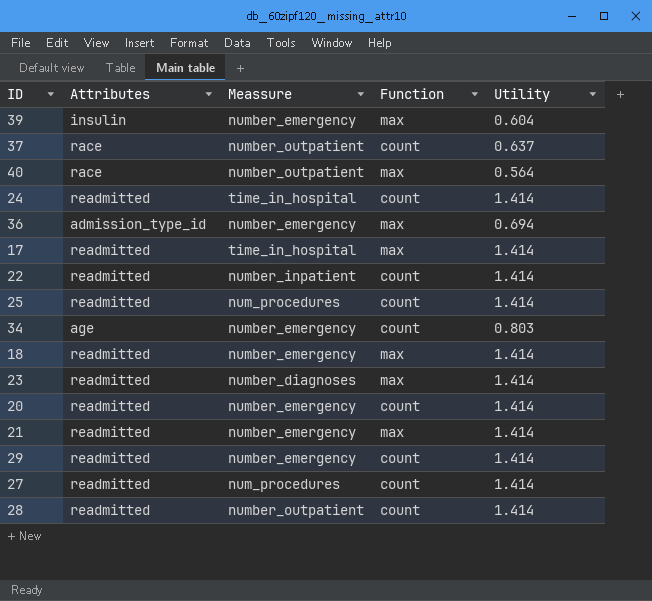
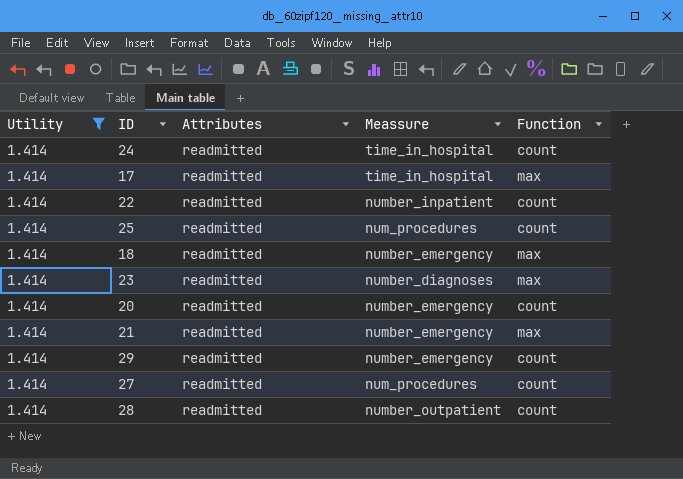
filter: none -> Utility = 1.414
column Utility | position: 5 -> 1

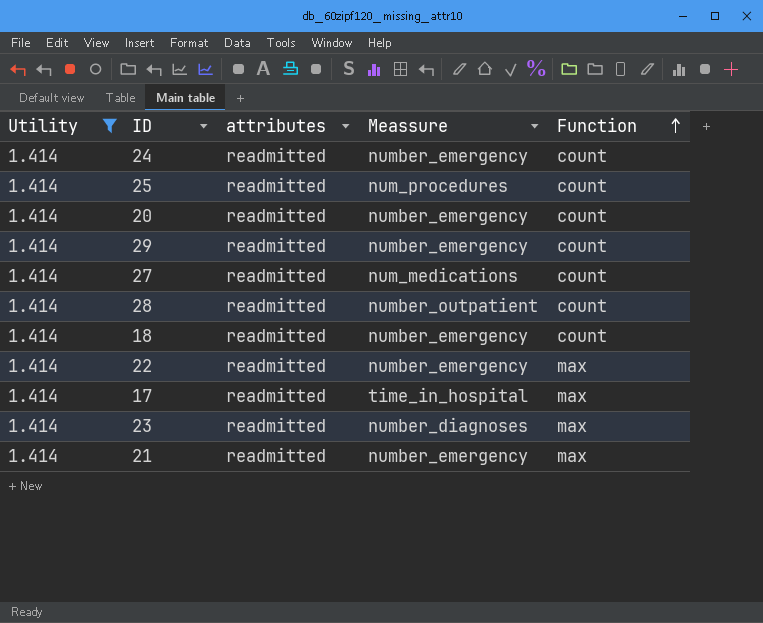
row order: none -> Function ascending
column name: Attributes -> attributes
24 | Meassure: time_in_hospital -> number_emergency
27 | Meassure: num_procedures -> num_medications
18 | Function: max -> count
22 | Meassure: number_inpatient -> number_emergency
22 | Function: count -> max

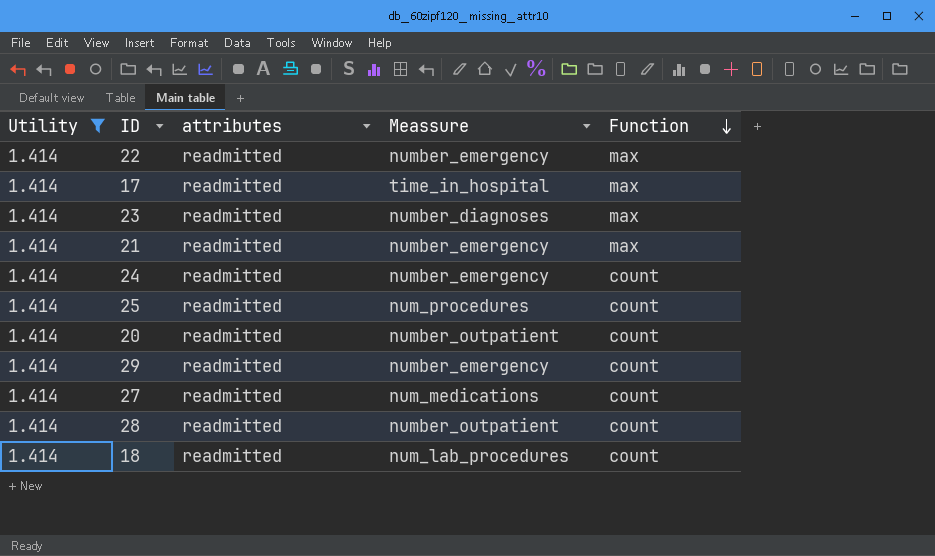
row order: Function ascending -> Function descending
20 | Meassure: number_emergency -> number_outpatient
18 | Meassure: number_emergency -> num_lab_procedures

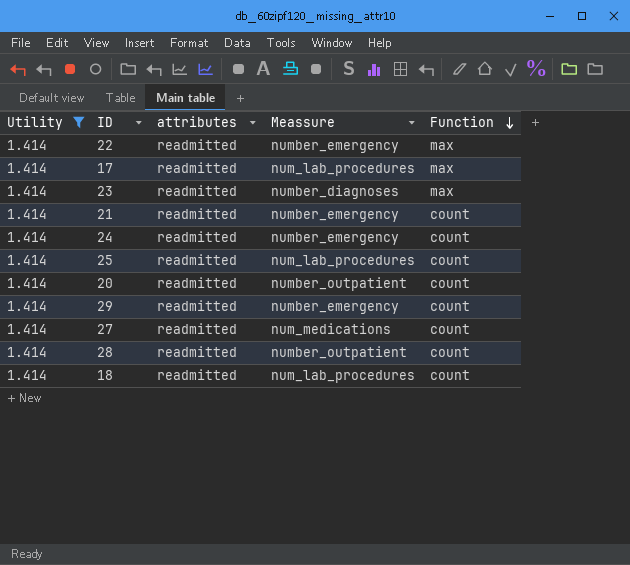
17 | Meassure: time_in_hospital -> num_lab_procedures
21 | Function: max -> count
25 | Meassure: num_procedures -> num_lab_procedures

